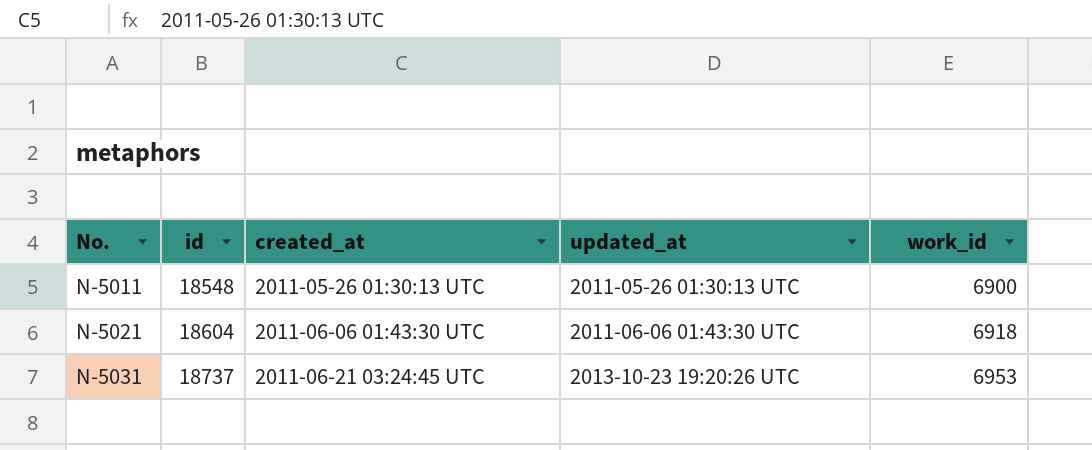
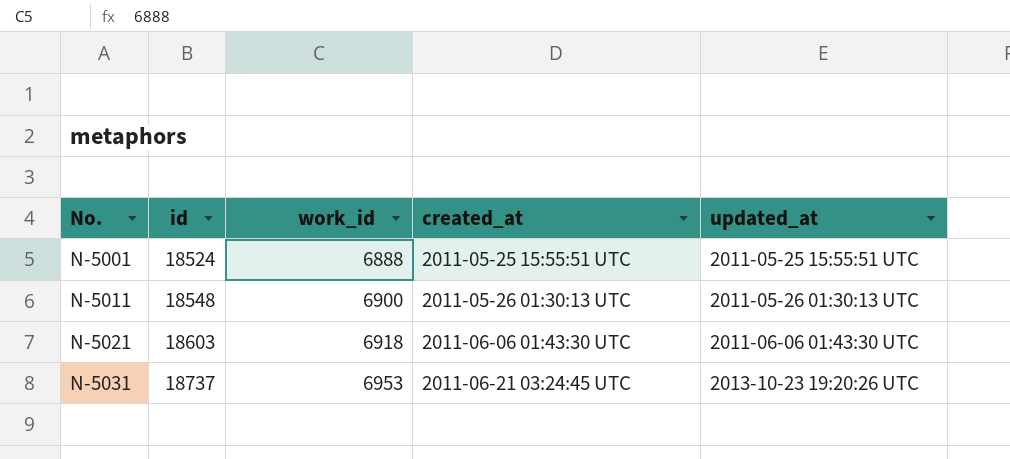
column work_id | position: 5 -> 3
row N-5001: none -> 18524 | 6888 | 2011-05-25 15:55:51 UTC | 2011-05-25 15:55:51 UTC
N-5021 | id: 18604 -> 18603

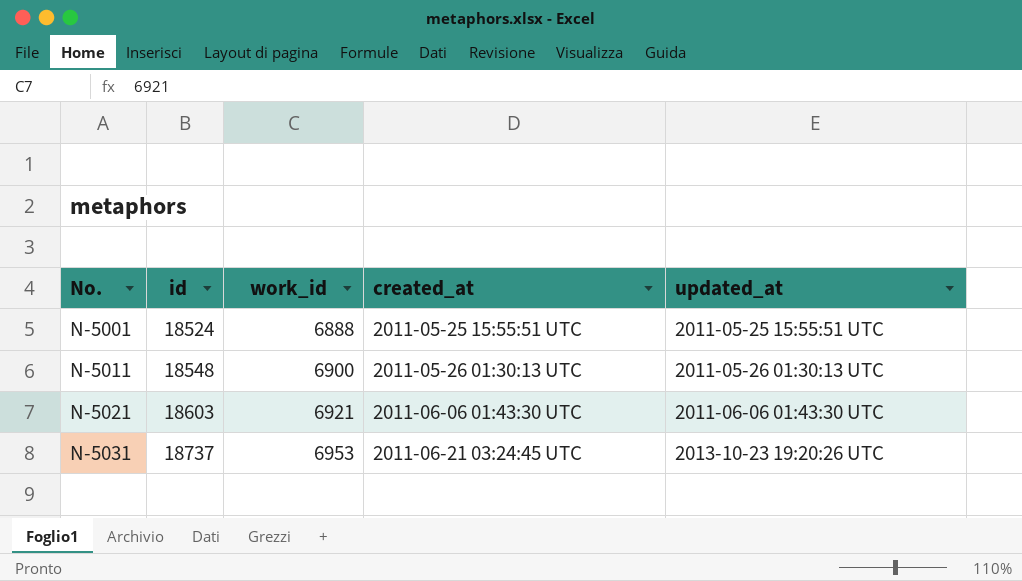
N-5021 | work_id: 6918 -> 6921

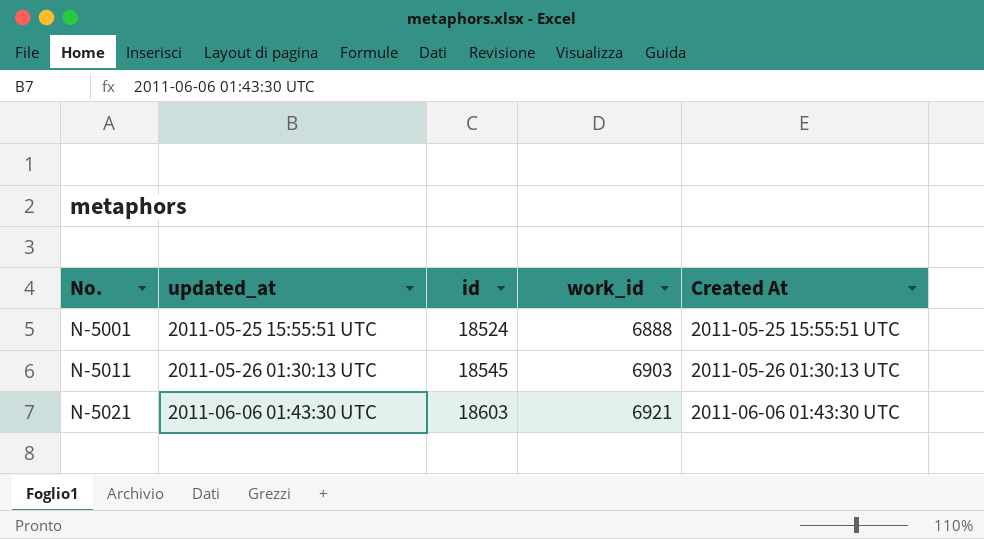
column updated_at | position: 5 -> 2
column name: created_at -> Created At
row N-5031: 18737 | 6953 | 2011-06-21 03:24:45 UTC | 2013-10-23 19:20:26 UTC -> none
N-5011 | id: 18548 -> 18545
N-5011 | work_id: 6900 -> 6903

